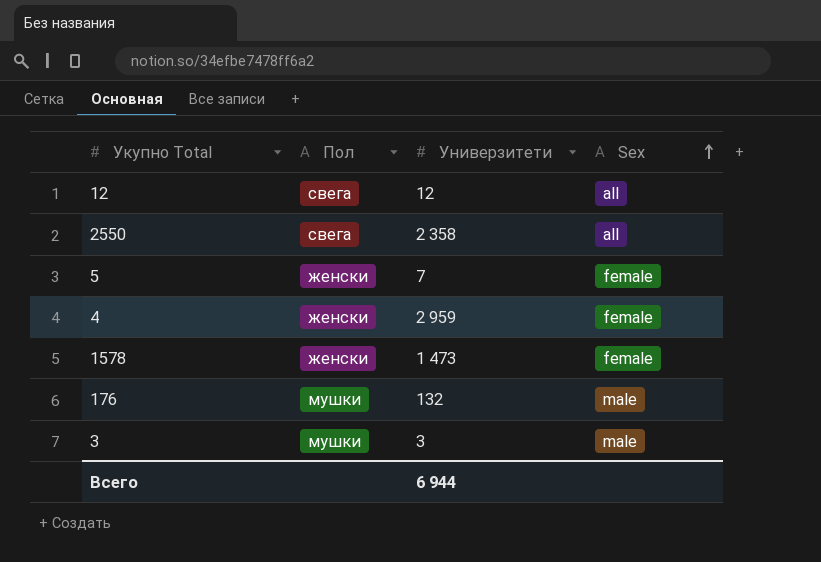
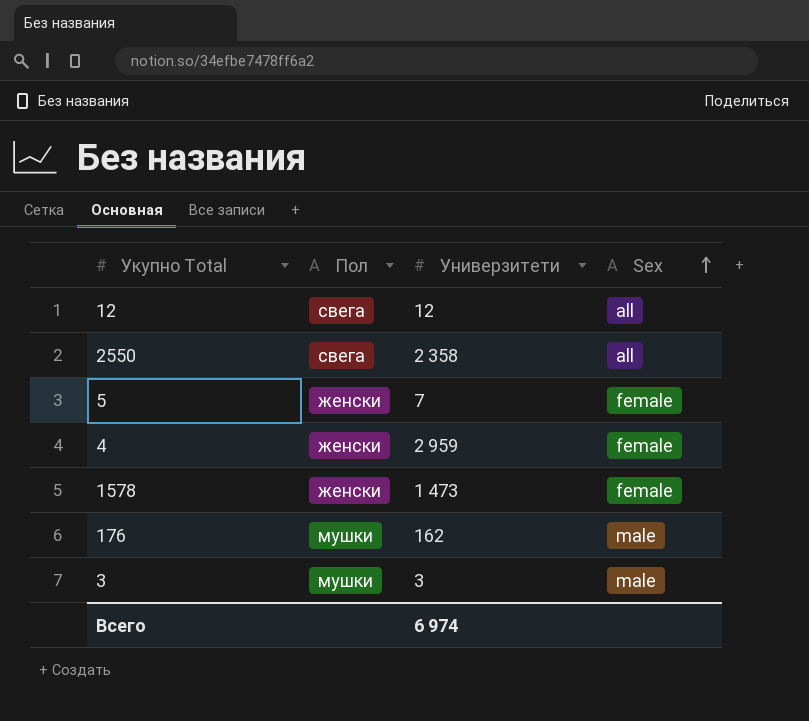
176 | Универзитети: 132 -> 162
Всего | Универзитети: 6 944 -> 6 974

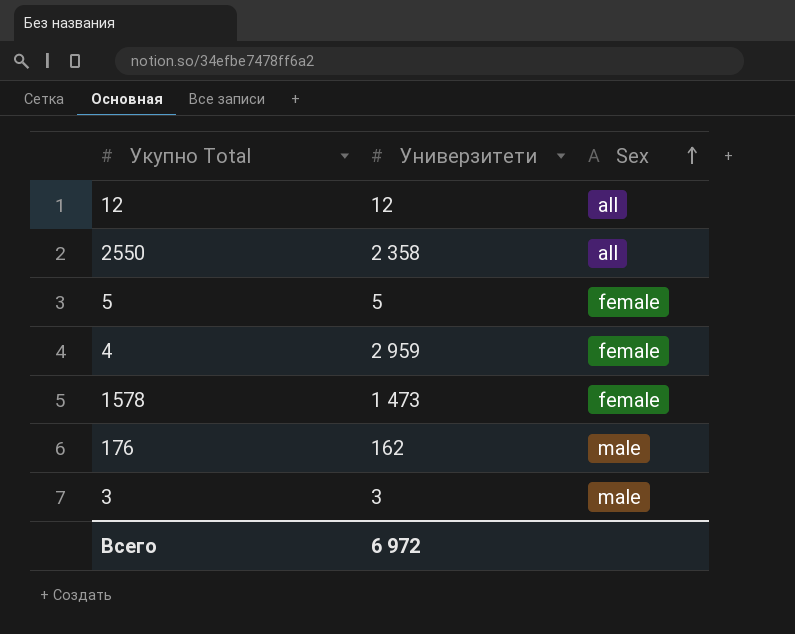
column Пол | position: 2 -> none
5 | Универзитети: 7 -> 5
Всего | Универзитети: 6 974 -> 6 972

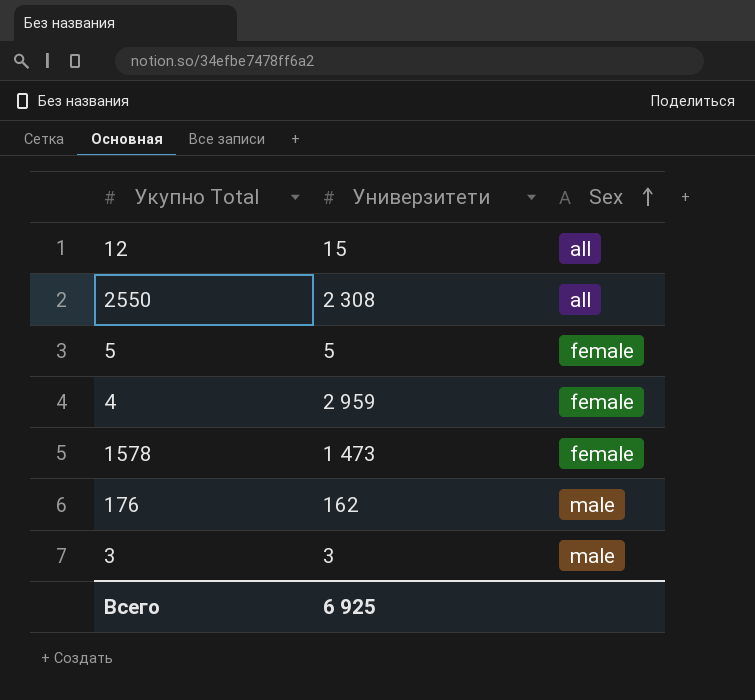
12 | Универзитети: 12 -> 15
2550 | Универзитети: 2 358 -> 2 308
Всего | Универзитети: 6 972 -> 6 925

